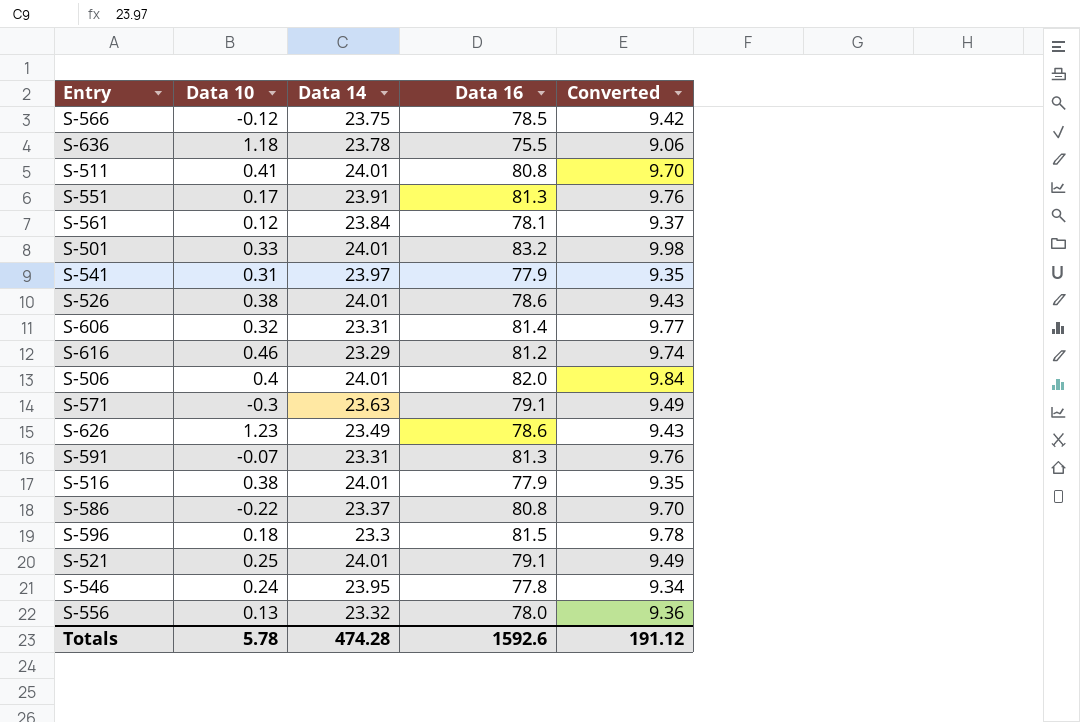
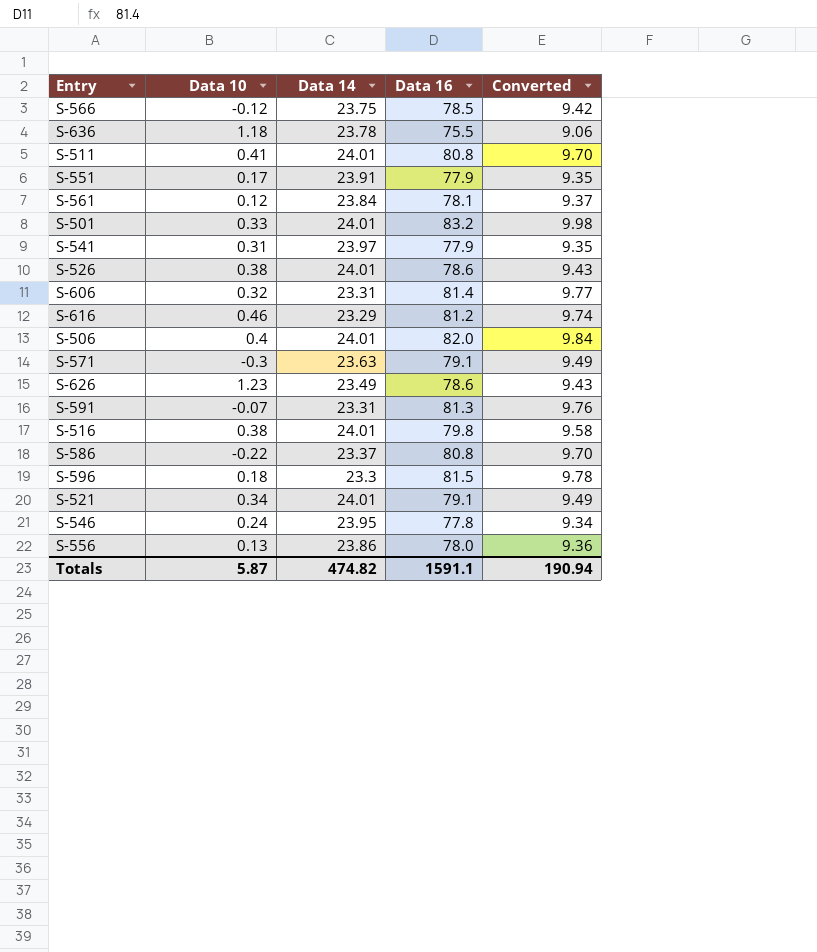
S-551 | Data 16: 81.3 -> 77.9
S-551 | Converted: 9.76 -> 9.35
S-516 | Data 16: 77.9 -> 79.8
S-516 | Converted: 9.35 -> 9.58
S-521 | Data 10: 0.25 -> 0.34
S-556 | Data 14: 23.32 -> 23.86
Totals | Data 10: 5.78 -> 5.87
Totals | Data 14: 474.28 -> 474.82
Totals | Data 16: 1592.6 -> 1591.1
Totals | Converted: 191.12 -> 190.94

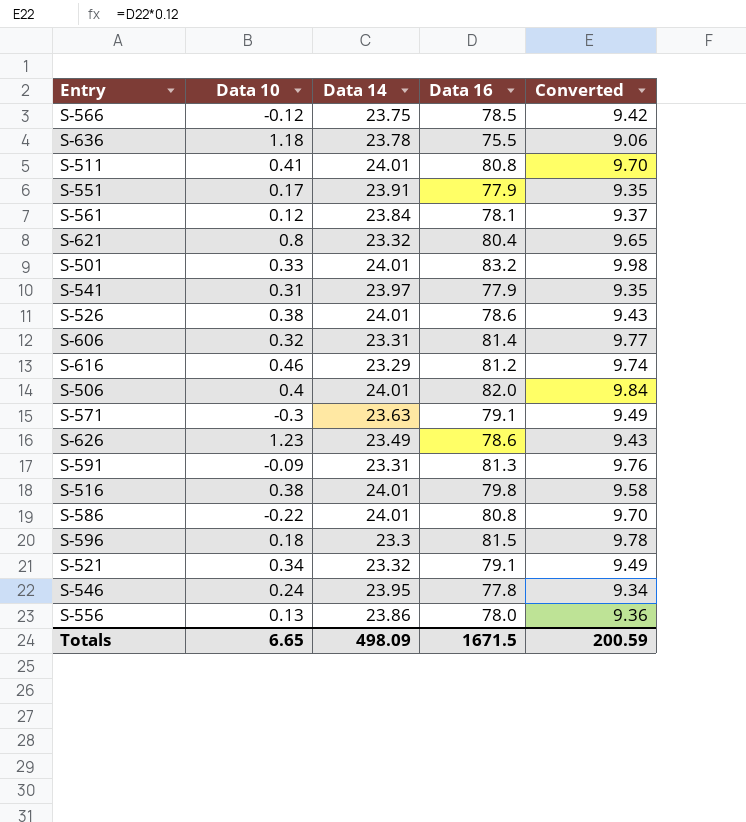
row S-621: none -> 0.8 | 23.32 | 80.4 | 9.65
S-591 | Data 10: -0.07 -> -0.09
S-586 | Data 14: 23.37 -> 24.01
S-521 | Data 14: 24.01 -> 23.32
Totals | Data 10: 5.87 -> 6.65
Totals | Data 14: 474.82 -> 498.09
Totals | Data 16: 1591.1 -> 1671.5
Totals | Converted: 190.94 -> 200.59

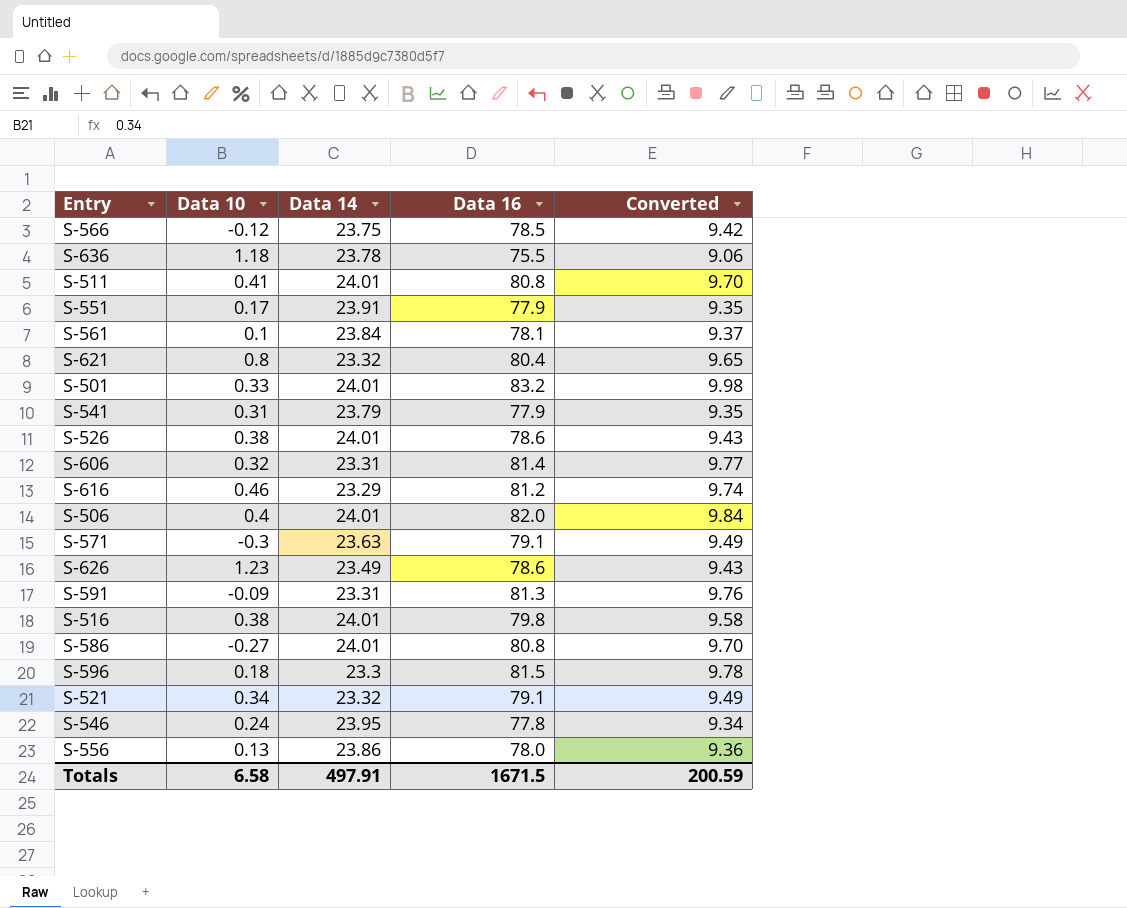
S-561 | Data 10: 0.12 -> 0.1
S-541 | Data 14: 23.97 -> 23.79
S-586 | Data 10: -0.22 -> -0.27
Totals | Data 10: 6.65 -> 6.58
Totals | Data 14: 498.09 -> 497.91

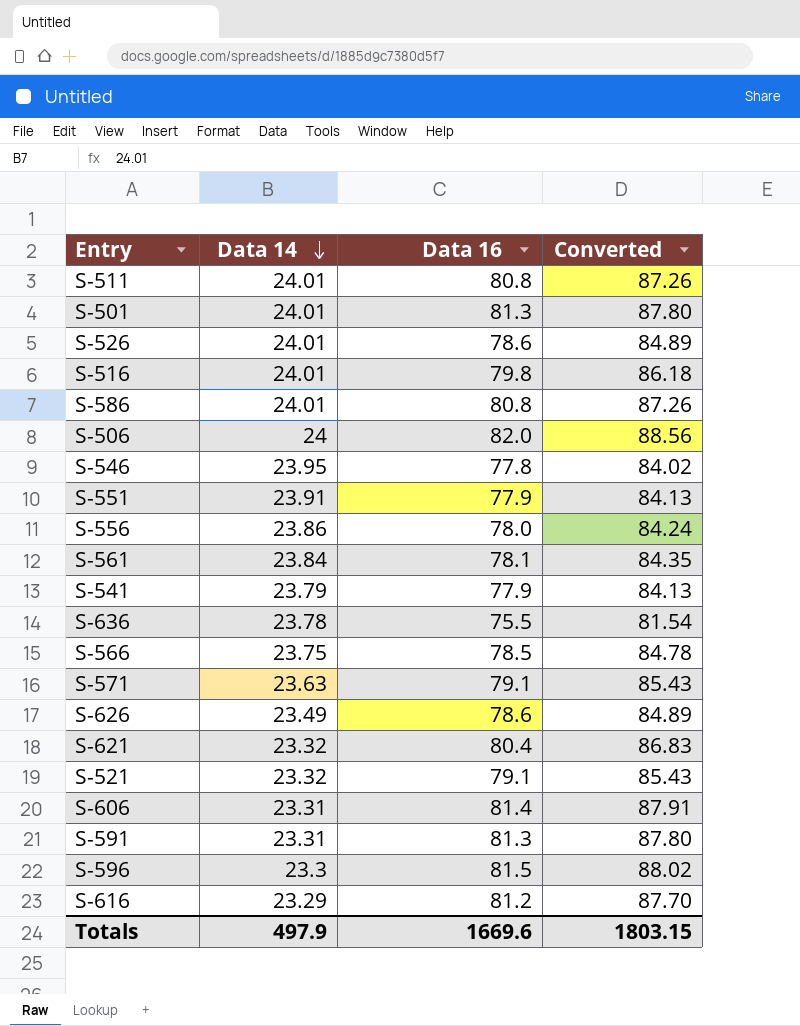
row order: none -> Data 14 descending
column Data 10 | position: 2 -> none
column Converted | formula: [Data 16] * 0.12 -> [Data 16] * 1.08
S-501 | Data 16: 83.2 -> 81.3
S-506 | Data 14: 24.01 -> 24
Totals | Data 14: 497.91 -> 497.9
Totals | Data 16: 1671.5 -> 1669.6
Totals | Converted: 200.59 -> 1803.15

